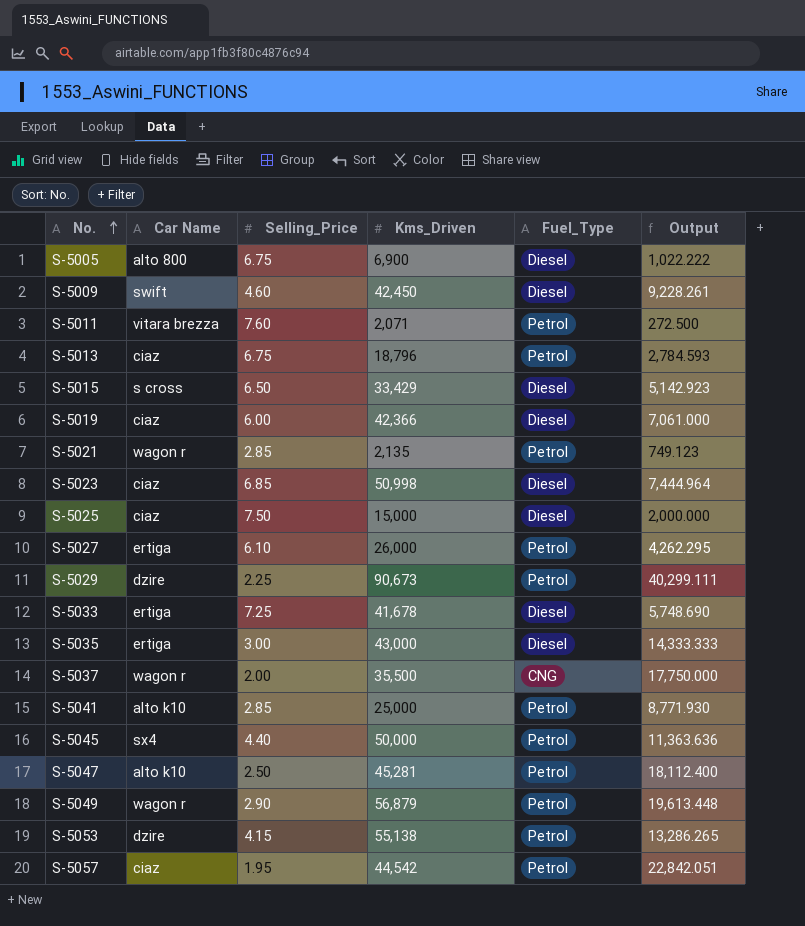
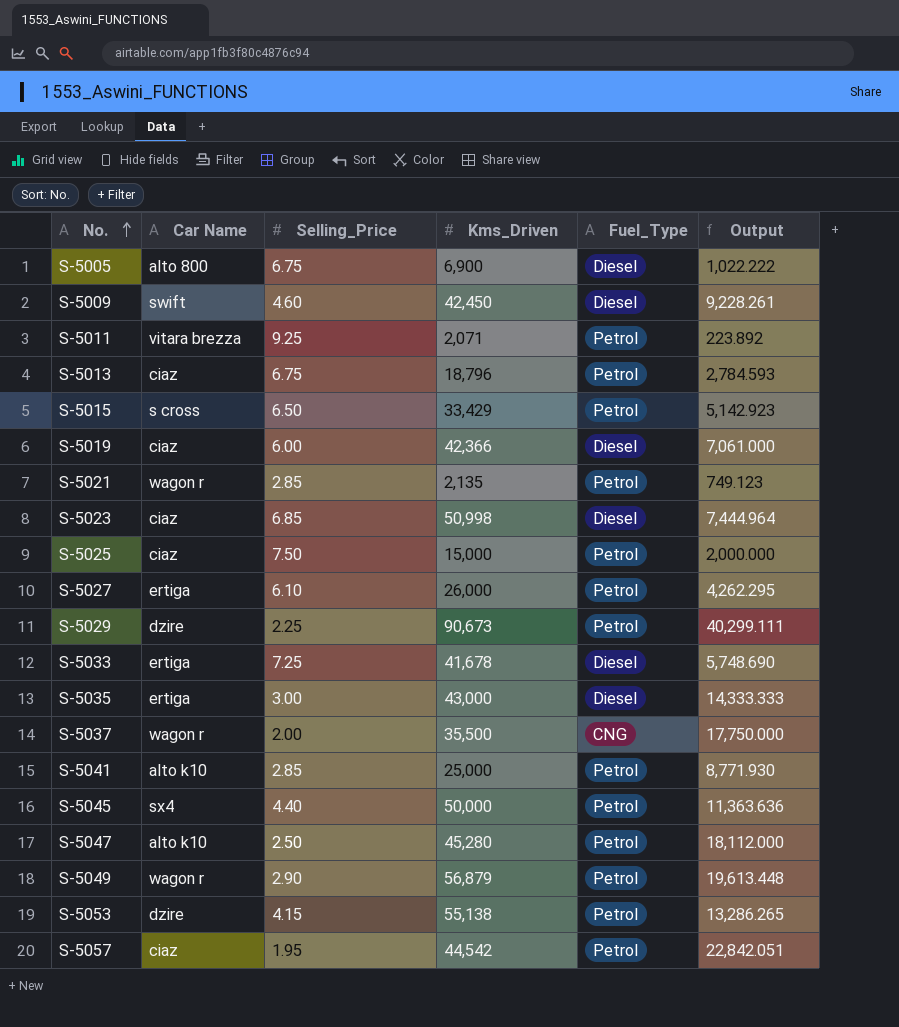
S-5011 | Selling_Price: 7.60 -> 9.25
S-5011 | Output: 272.500 -> 223.892
S-5015 | Fuel_Type: Diesel -> Petrol
S-5025 | Fuel_Type: Diesel -> Petrol
S-5047 | Kms_Driven: 45,281 -> 45,280
S-5047 | Output: 18,112.400 -> 18,112.000

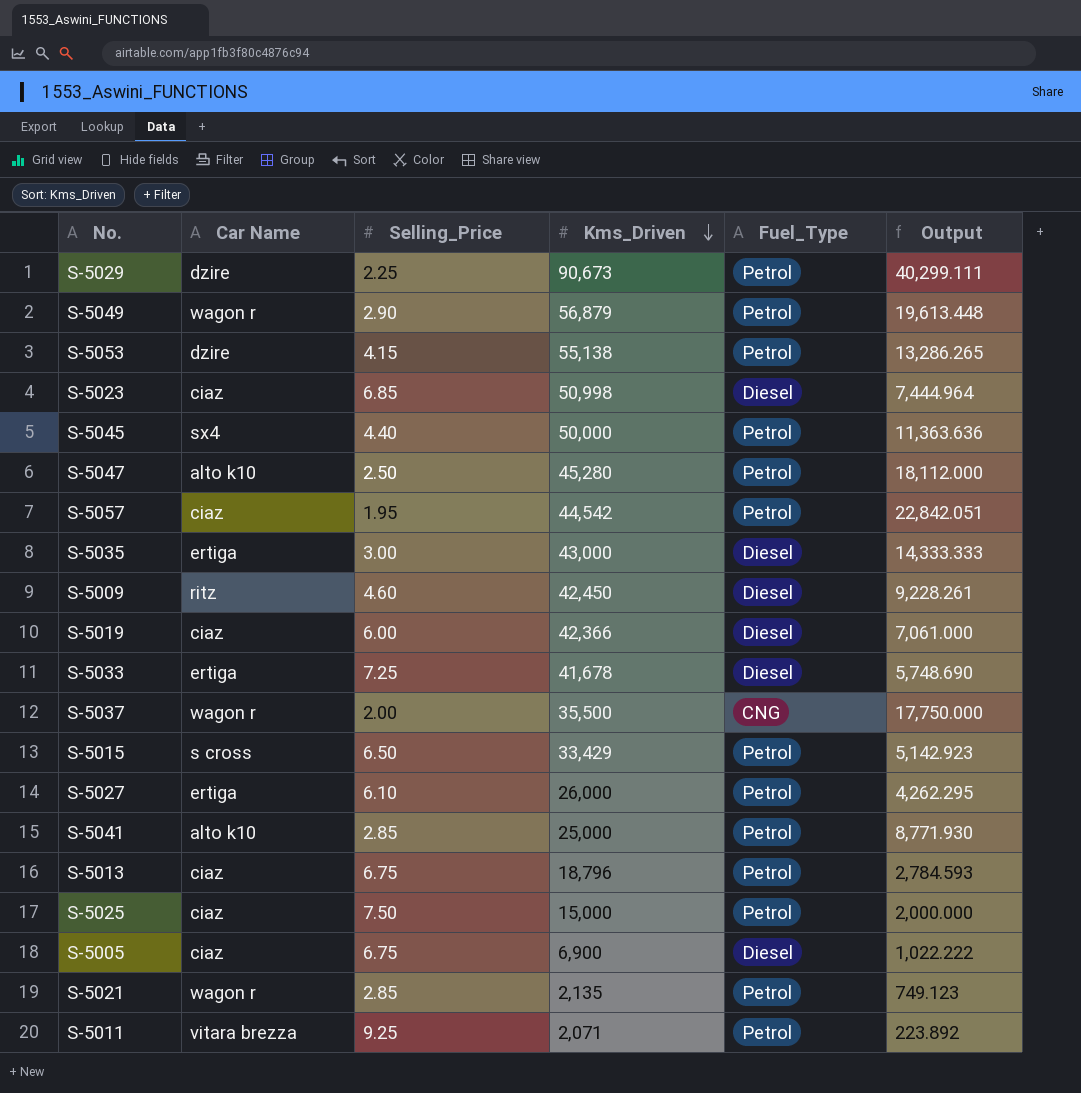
row order: No. ascending -> Kms_Driven descending
S-5009 | Car Name: swift -> ritz
S-5005 | Car Name: alto 800 -> ciaz

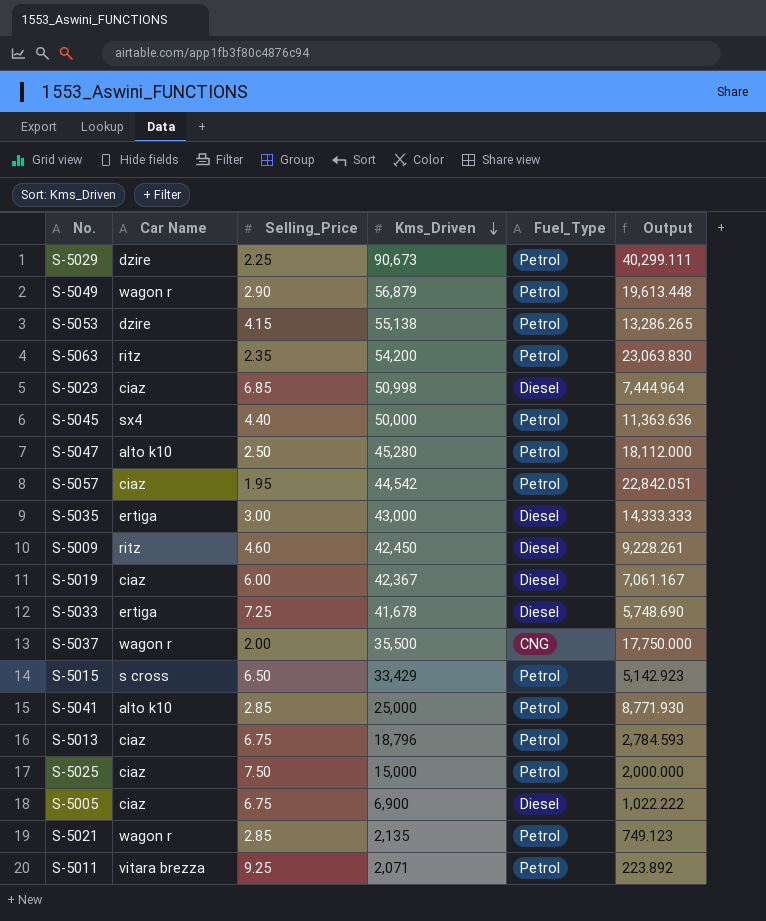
row S-5027: ertiga | 6.10 | 26,000 | Petrol | 4,262.295 -> none
row S-5063: none -> ritz | 2.35 | 54,200 | Petrol | 23,063.830
S-5019 | Kms_Driven: 42,366 -> 42,367
S-5019 | Output: 7,061.000 -> 7,061.167

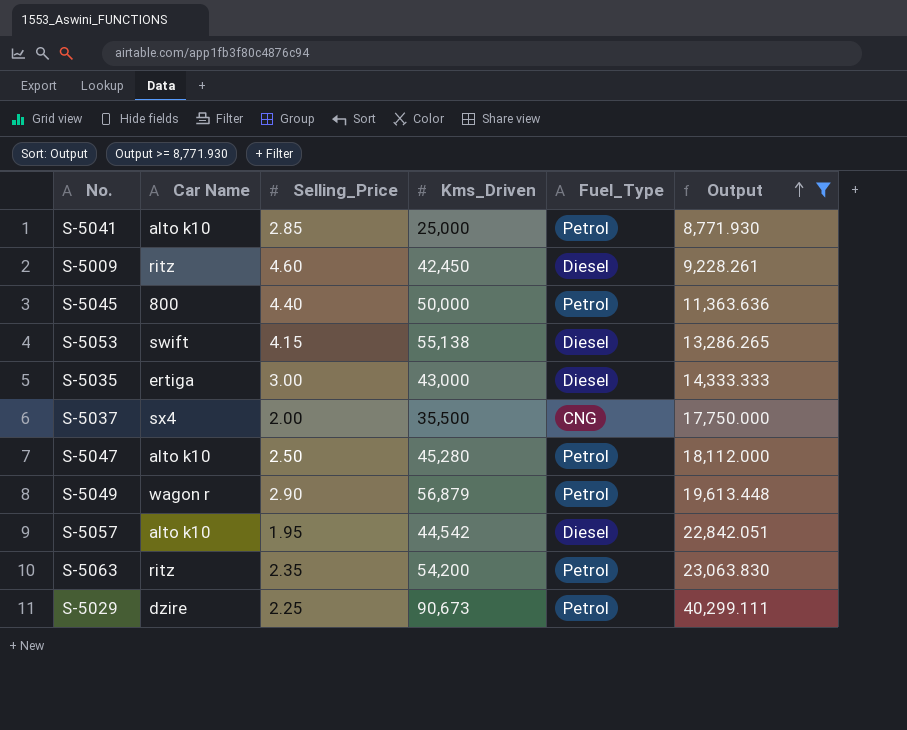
filter: none -> Output >= 8,771.930
row order: Kms_Driven descending -> Output ascending
S-5045 | Car Name: sx4 -> 800
S-5053 | Car Name: dzire -> swift
S-5053 | Fuel_Type: Petrol -> Diesel
S-5037 | Car Name: wagon r -> sx4
S-5057 | Car Name: ciaz -> alto k10
S-5057 | Fuel_Type: Petrol -> Diesel

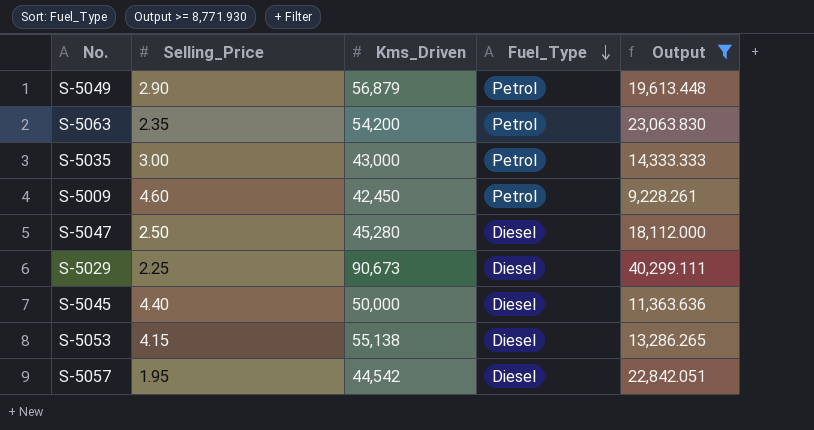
row order: Output ascending -> Fuel_Type descending
column Car Name | position: 2 -> none
row S-5041: alto k10 | 2.85 | 25,000 | Petrol | 8,771.930 -> none
row S-5037: sx4 | 2.00 | 35,500 | CNG | 17,750.000 -> none
S-5035 | Fuel_Type: Diesel -> Petrol
S-5009 | Fuel_Type: Diesel -> Petrol
S-5047 | Fuel_Type: Petrol -> Diesel
S-5029 | Fuel_Type: Petrol -> Diesel
S-5045 | Fuel_Type: Petrol -> Diesel

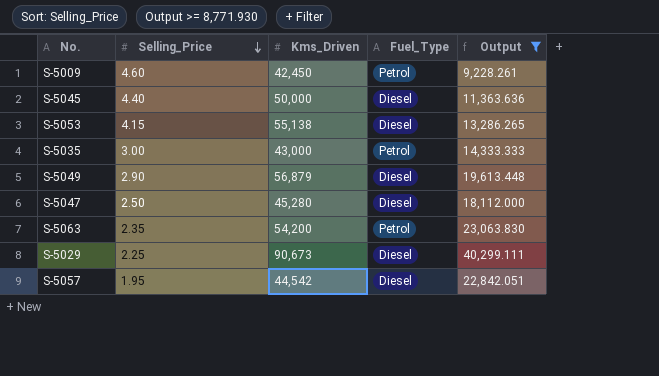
row order: Fuel_Type descending -> Selling_Price descending
S-5049 | Fuel_Type: Petrol -> Diesel

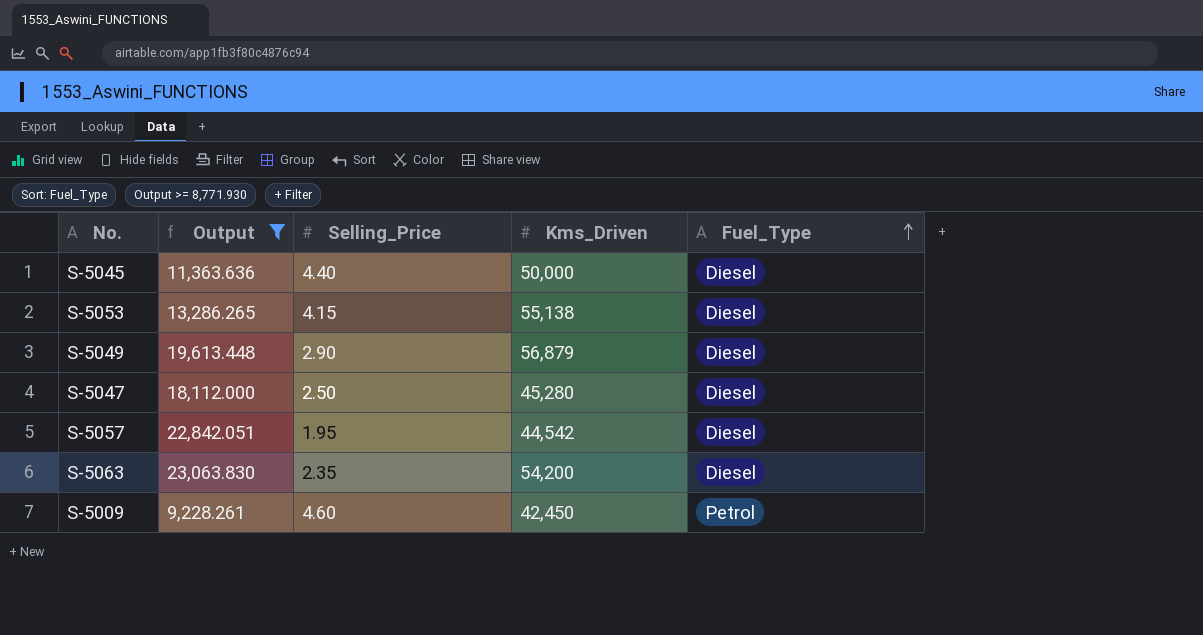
row order: Selling_Price descending -> Fuel_Type ascending
column Output | position: 5 -> 2
row S-5035: 3.00 | 43,000 | Petrol | 14,333.333 -> none
row S-5029: 2.25 | 90,673 | Diesel | 40,299.111 -> none
S-5063 | Fuel_Type: Petrol -> Diesel

